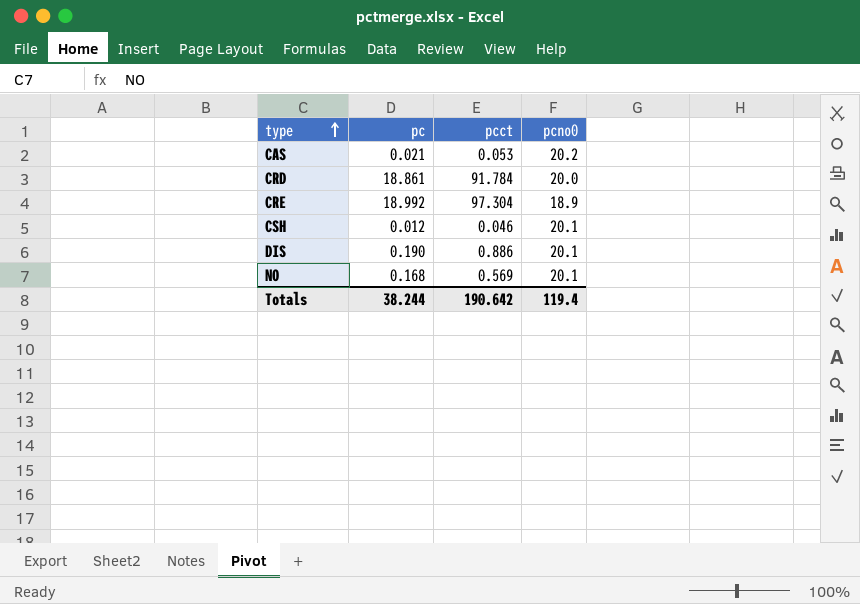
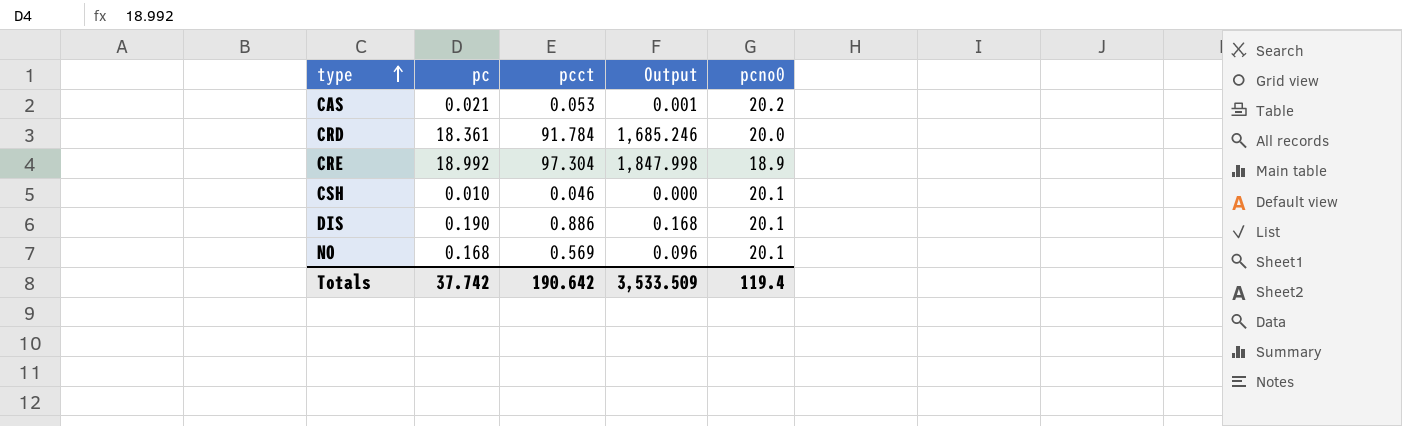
column Output | formula: none -> [pc] * [pcct]
CRD | pc: 18.861 -> 18.361
CSH | pc: 0.012 -> 0.010
Totals | pc: 38.244 -> 37.742

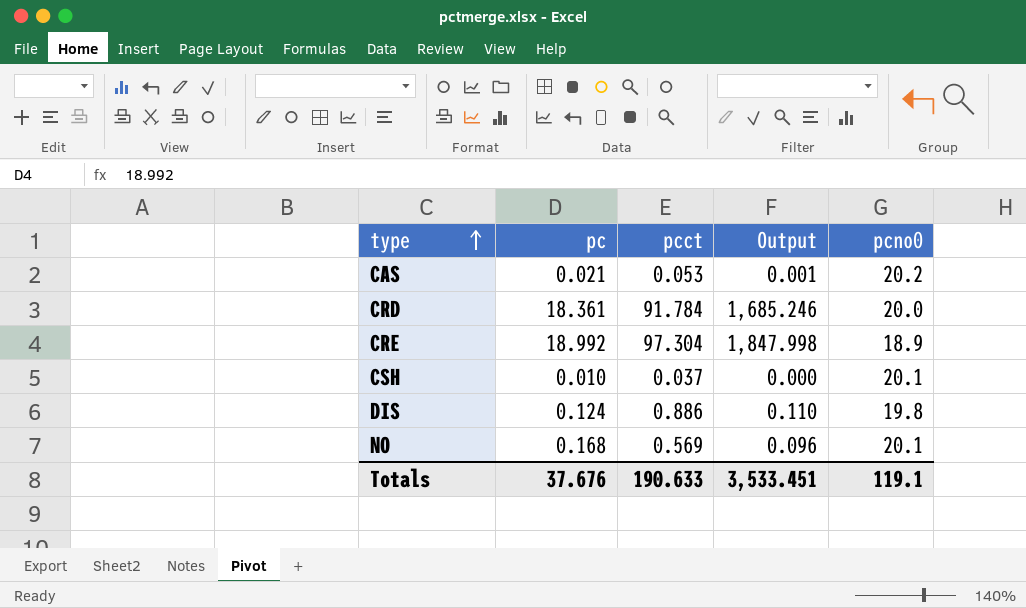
CSH | pcct: 0.046 -> 0.037
DIS | pc: 0.190 -> 0.124
DIS | Output: 0.168 -> 0.110
DIS | pcno0: 20.1 -> 19.8
Totals | pc: 37.742 -> 37.676
Totals | pcct: 190.642 -> 190.633
Totals | Output: 3,533.509 -> 3,533.451
Totals | pcno0: 119.4 -> 119.1

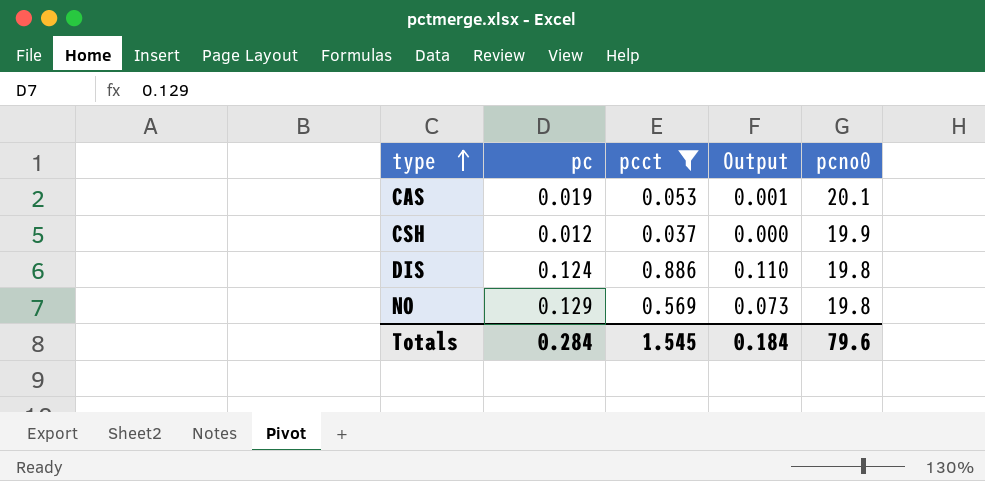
filter: none -> pcct <= 0.886
CAS | pc: 0.021 -> 0.019
CAS | pcno0: 20.2 -> 20.1
CSH | pc: 0.010 -> 0.012
CSH | pcno0: 20.1 -> 19.9
NO | pc: 0.168 -> 0.129
NO | Output: 0.096 -> 0.073
NO | pcno0: 20.1 -> 19.8
Totals | pc: 37.676 -> 0.284
Totals | pcct: 190.633 -> 1.545
Totals | Output: 3,533.451 -> 0.184
Totals | pcno0: 119.1 -> 79.6

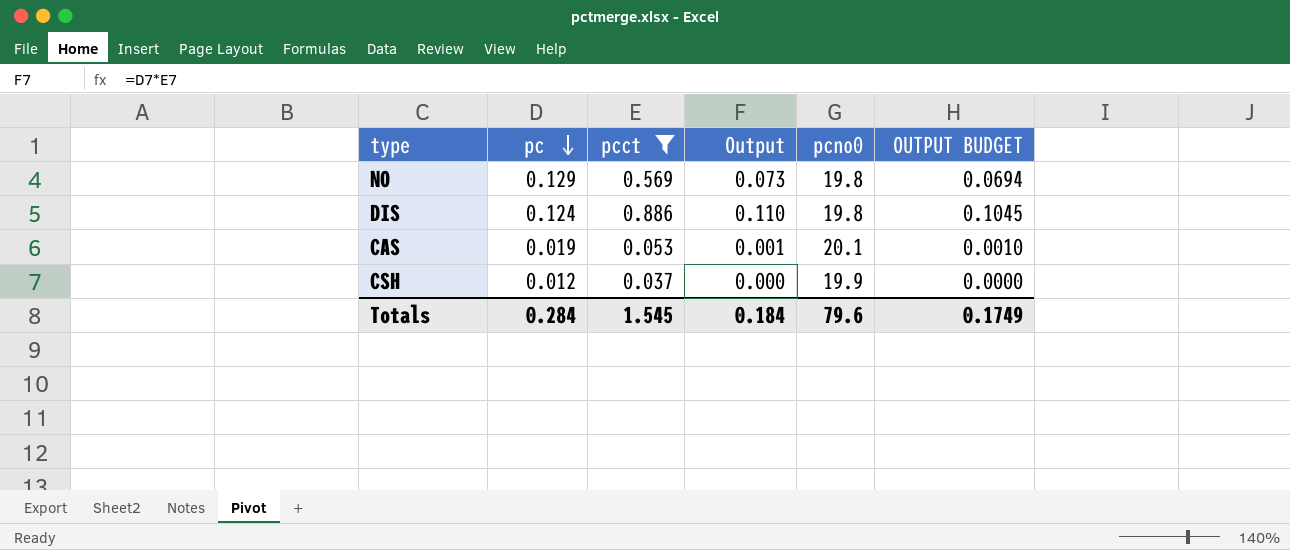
row order: type ascending -> pc descending
column OUTPUT BUDGET | formula: none -> [Output] * 0.95

